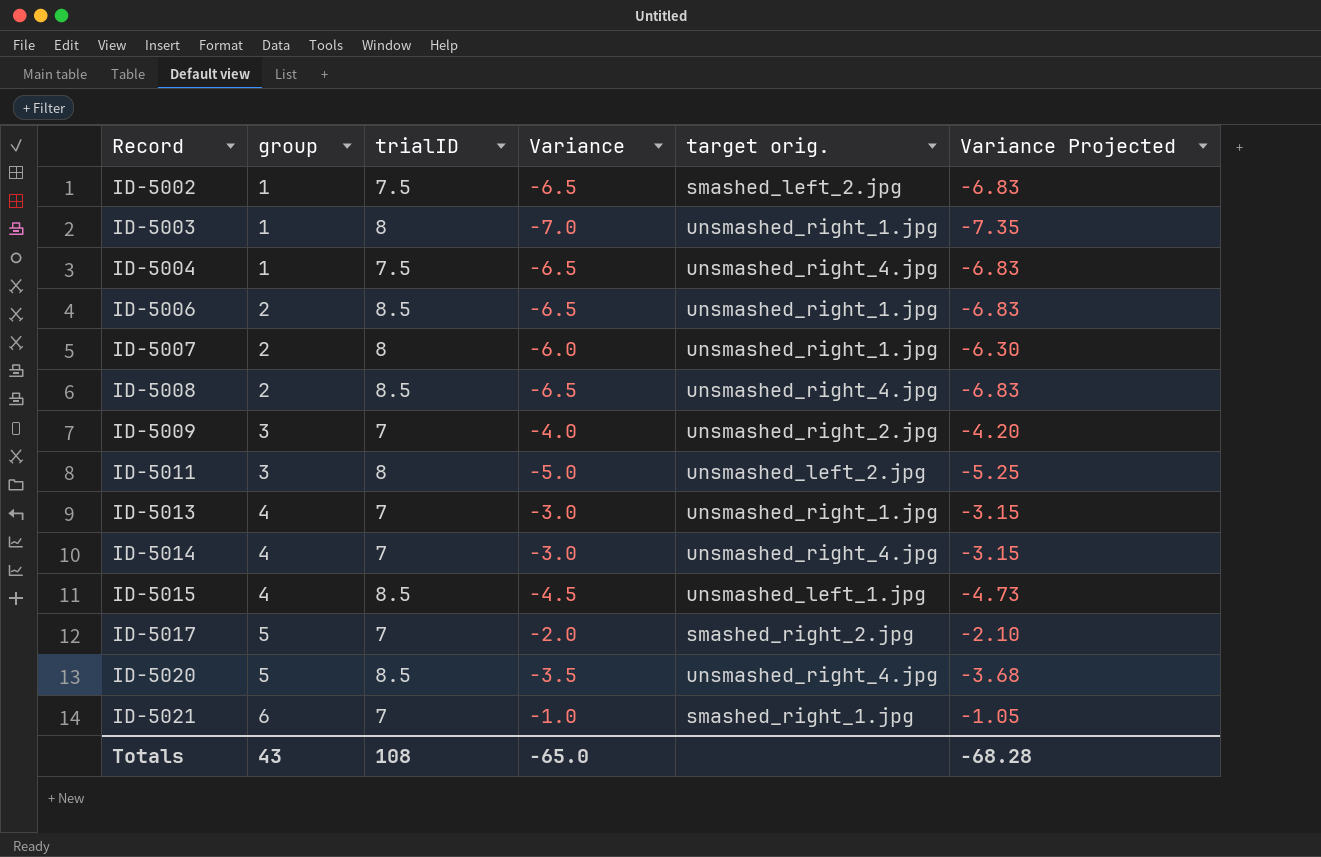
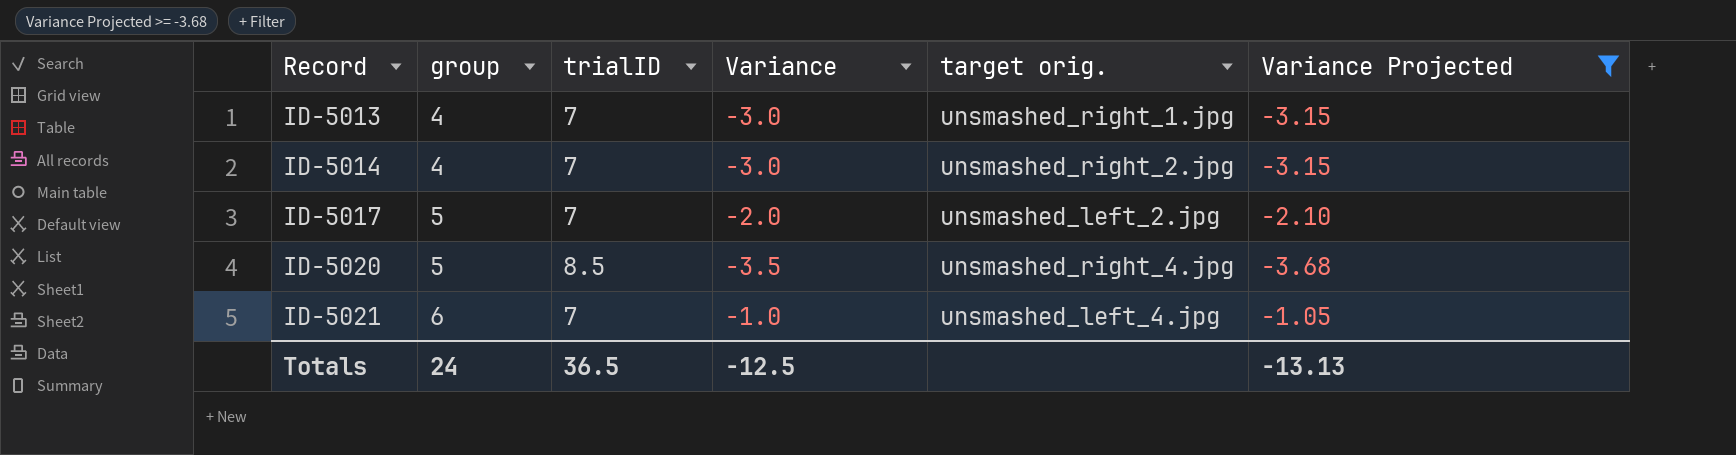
filter: none -> Variance Projected >= -3.68
ID-5014 | target orig.: unsmashed_right_4.jpg -> unsmashed_right_2.jpg
ID-5017 | target orig.: smashed_right_2.jpg -> unsmashed_left_2.jpg
ID-5021 | target orig.: smashed_right_1.jpg -> unsmashed_left_4.jpg
Totals | group: 43 -> 24
Totals | trialID: 108 -> 36.5
Totals | Variance: -65.0 -> -12.5
Totals | Variance Projected: -68.28 -> -13.13

